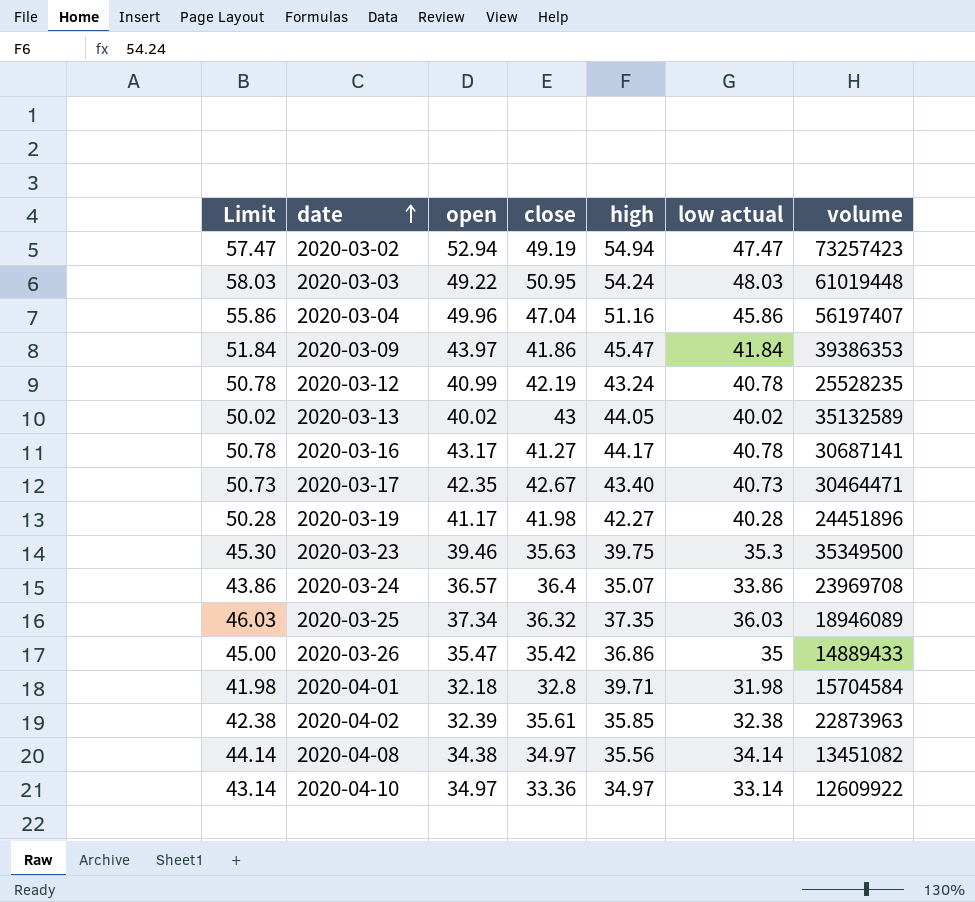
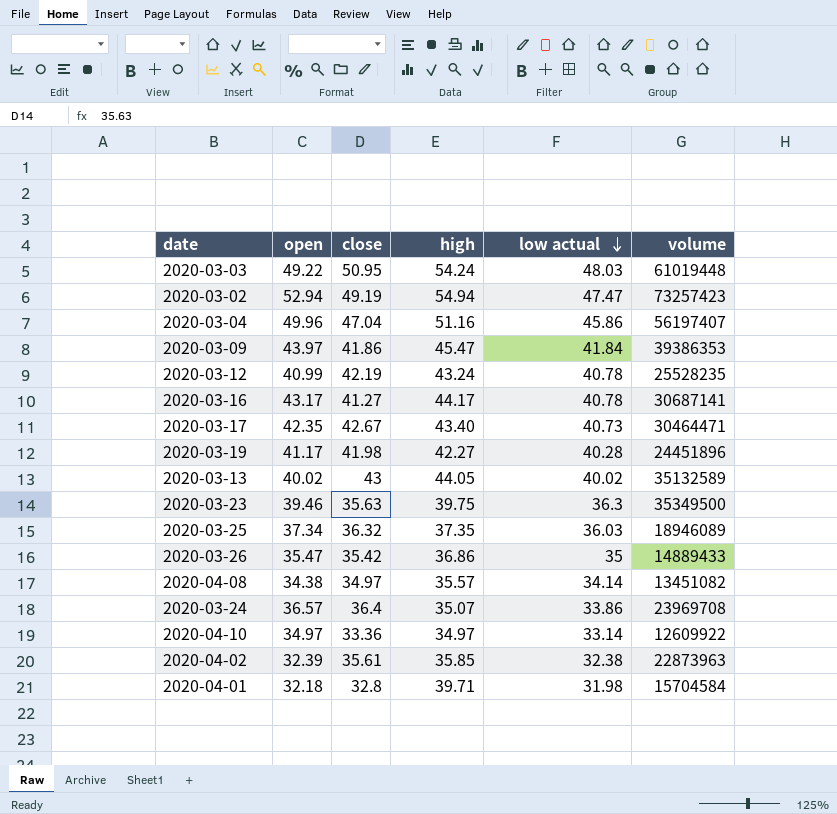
row order: date ascending -> low actual descending
column Limit | formula: [low actual] + 10 -> none
2020-03-23 | low actual: 35.3 -> 36.3
2020-04-08 | high: 35.56 -> 35.57

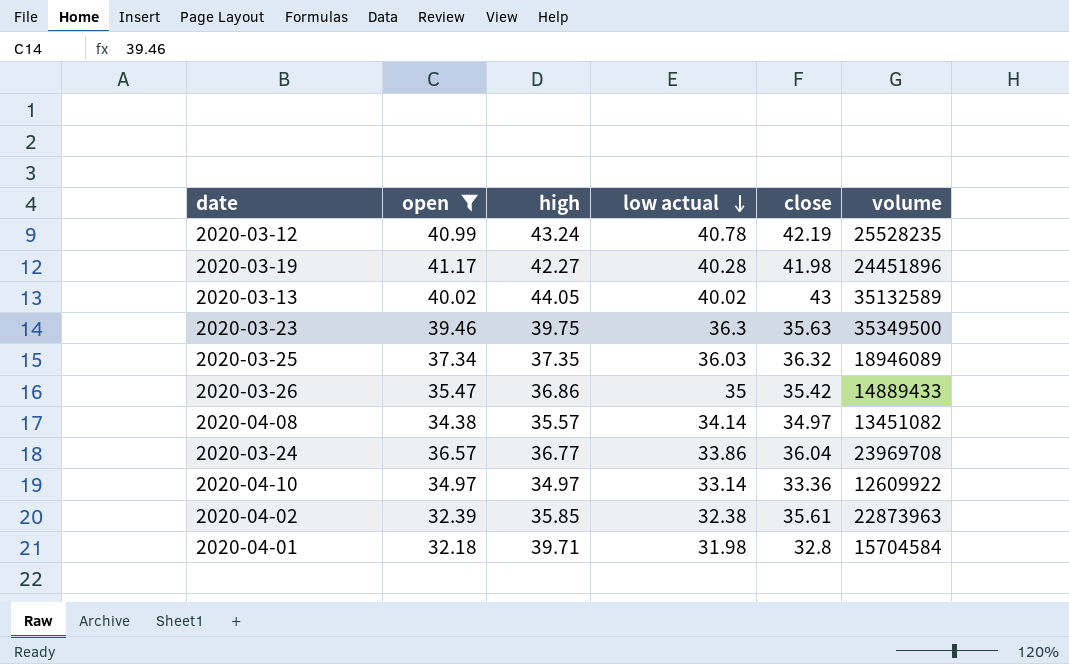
filter: none -> open <= 41.17
column close | position: 3 -> 5
2020-03-24 | high: 35.07 -> 36.77
2020-03-24 | close: 36.4 -> 36.04

